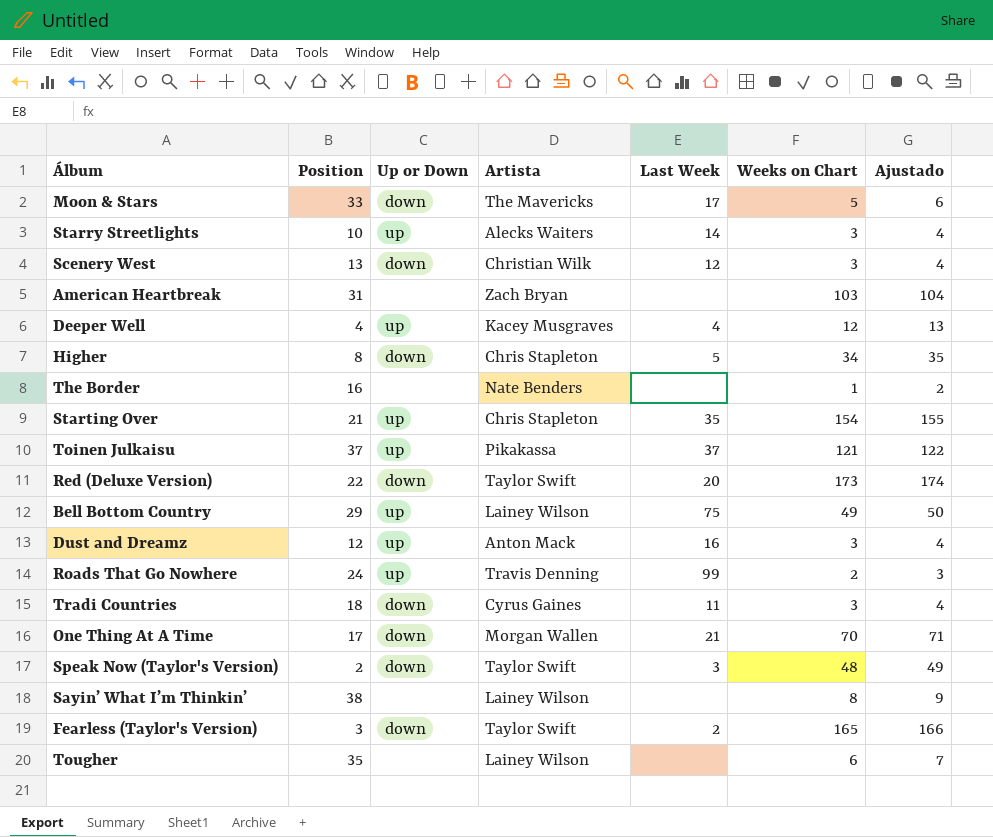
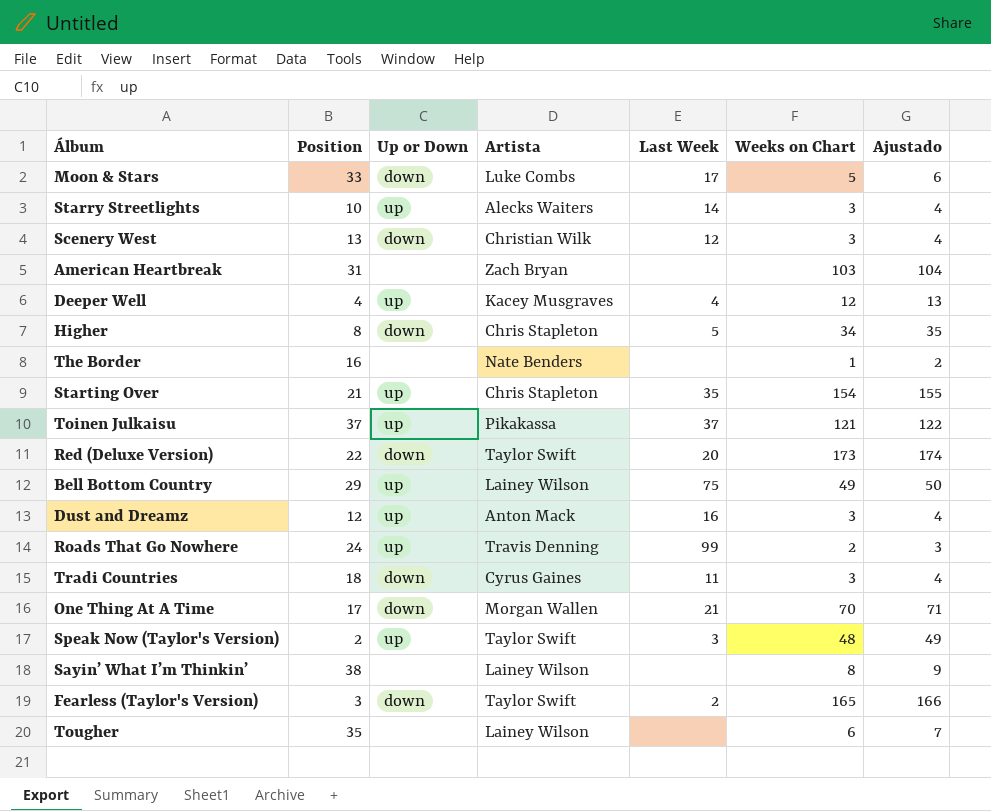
Moon & Stars | Artista: The Mavericks -> Luke Combs
Speak Now (Taylor's Version) | Up or Down: down -> up

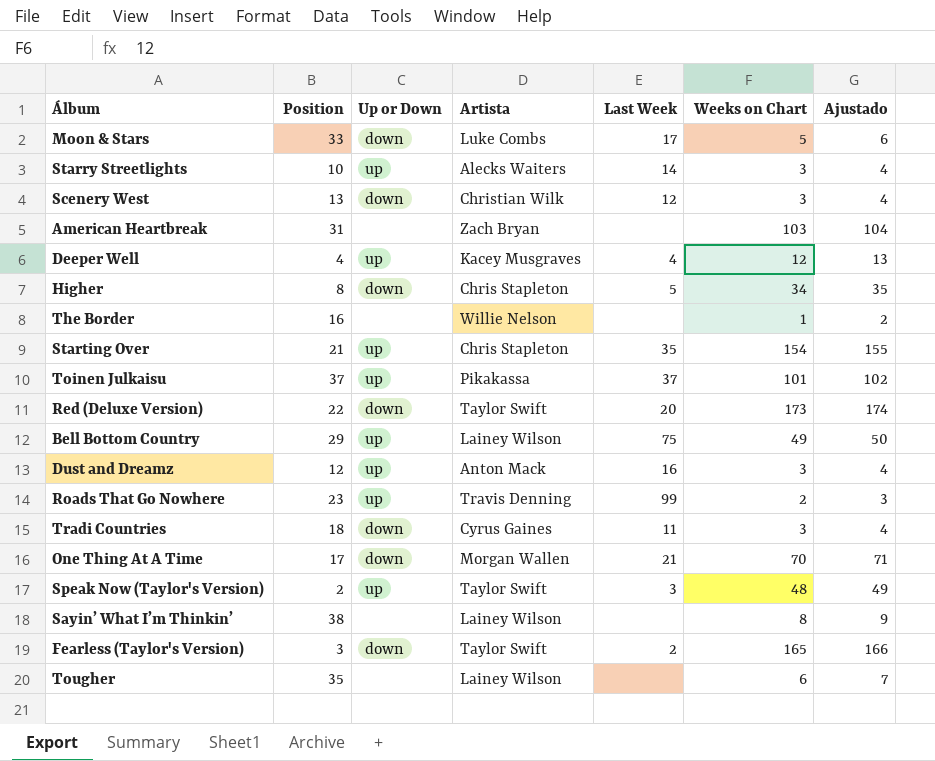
The Border | Artista: Nate Benders -> Willie Nelson
Toinen Julkaisu | Weeks on Chart: 121 -> 101
Toinen Julkaisu | Ajustado: 122 -> 102
Roads That Go Nowhere | Position: 24 -> 23

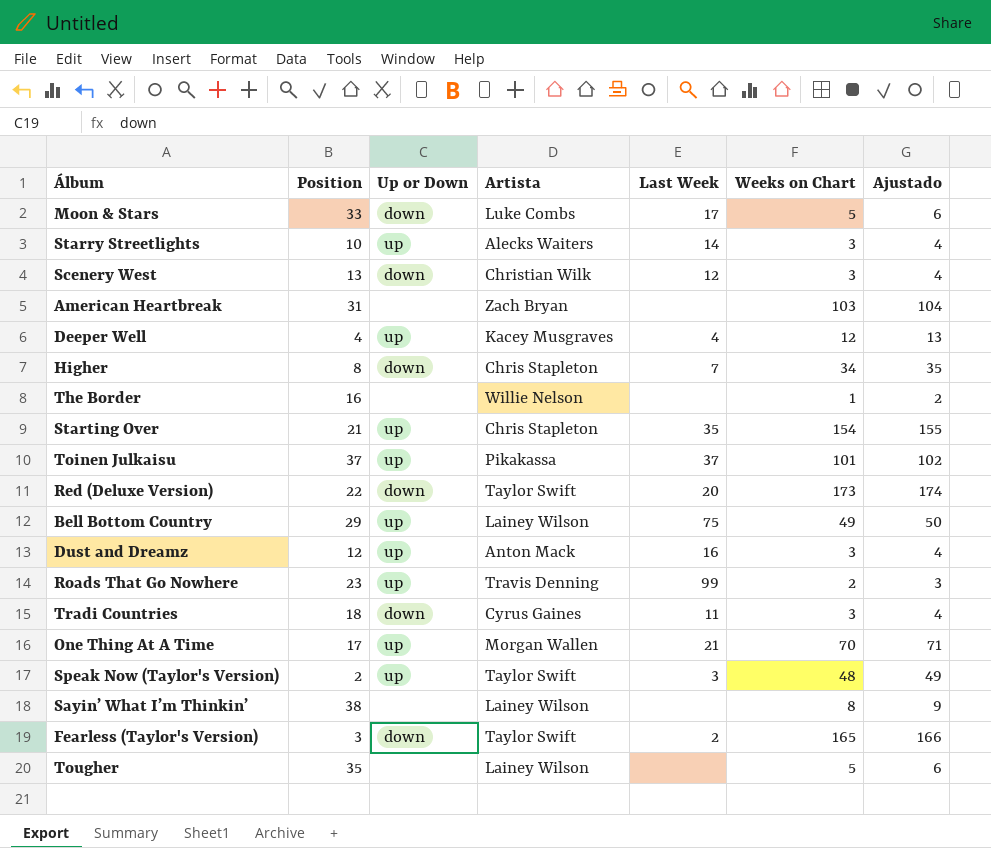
Higher | Last Week: 5 -> 7
One Thing At A Time | Up or Down: down -> up
Tougher | Weeks on Chart: 6 -> 5
Tougher | Ajustado: 7 -> 6

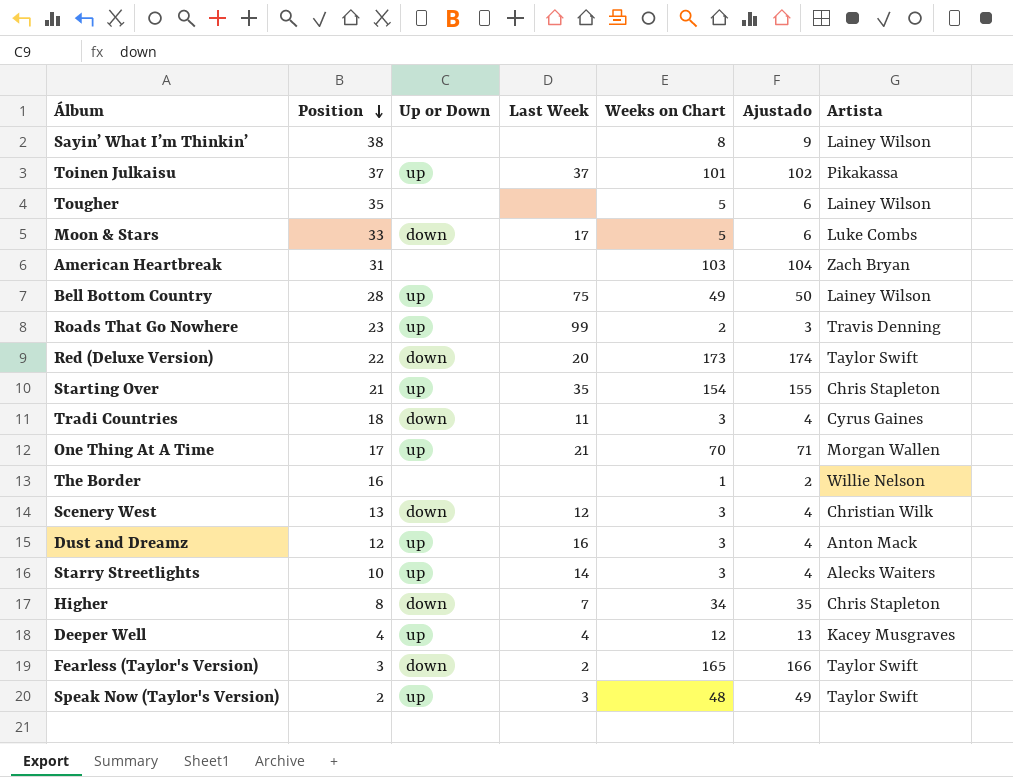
row order: none -> Position descending
column Artista | position: 4 -> 7
Bell Bottom Country | Position: 29 -> 28

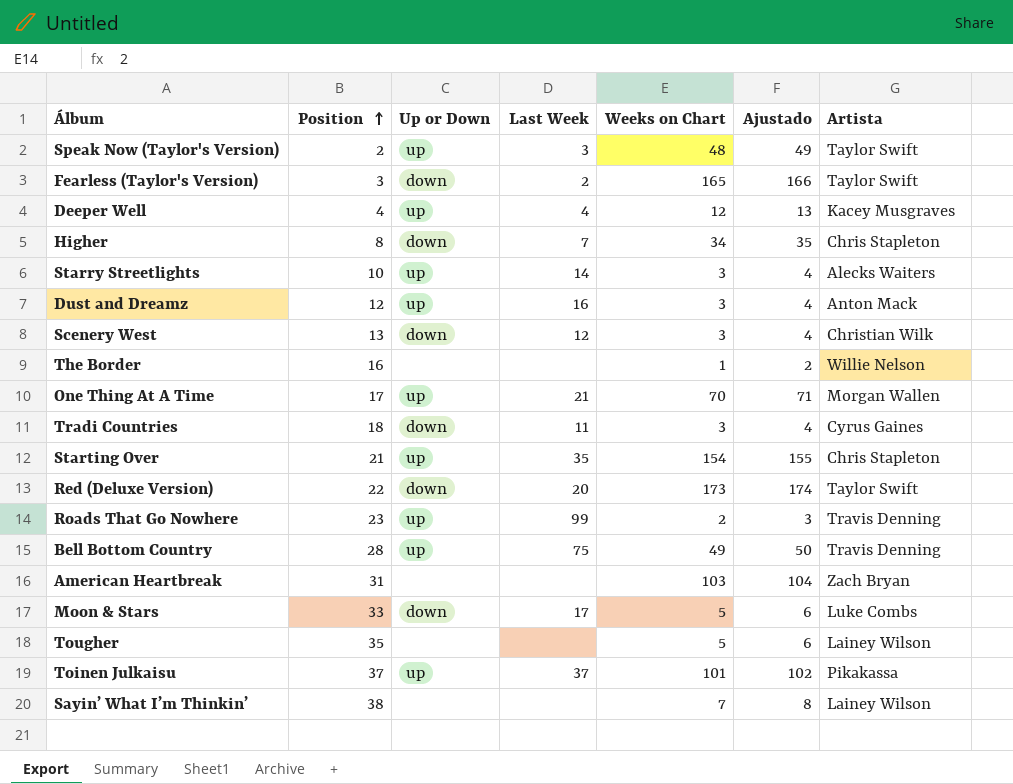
row order: Position descending -> Position ascending
Bell Bottom Country | Artista: Lainey Wilson -> Travis Denning
Sayin’ What I’m Thinkin’ | Weeks on Chart: 8 -> 7
Sayin’ What I’m Thinkin’ | Ajustado: 9 -> 8

